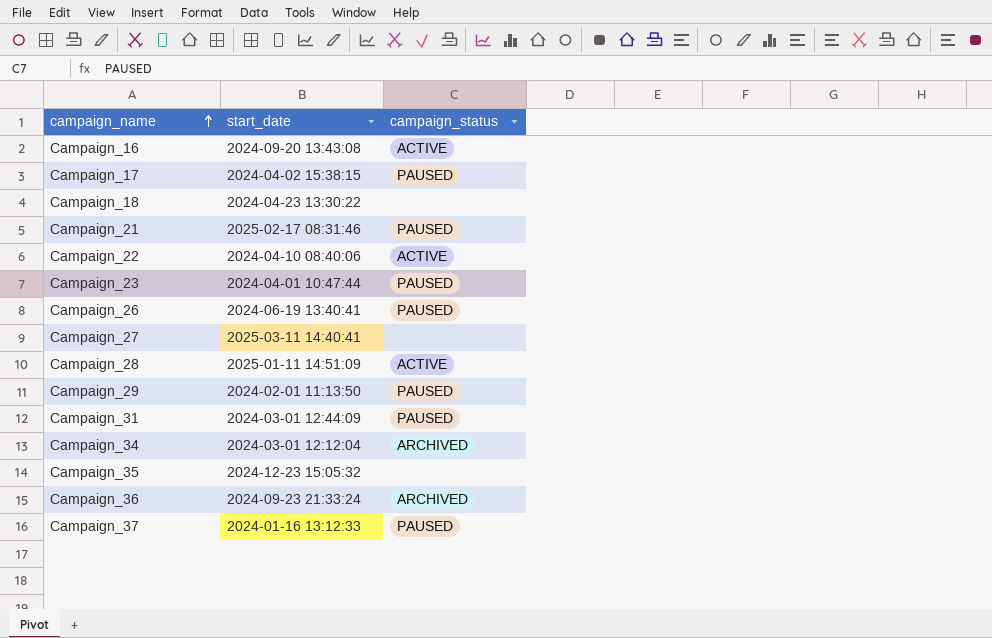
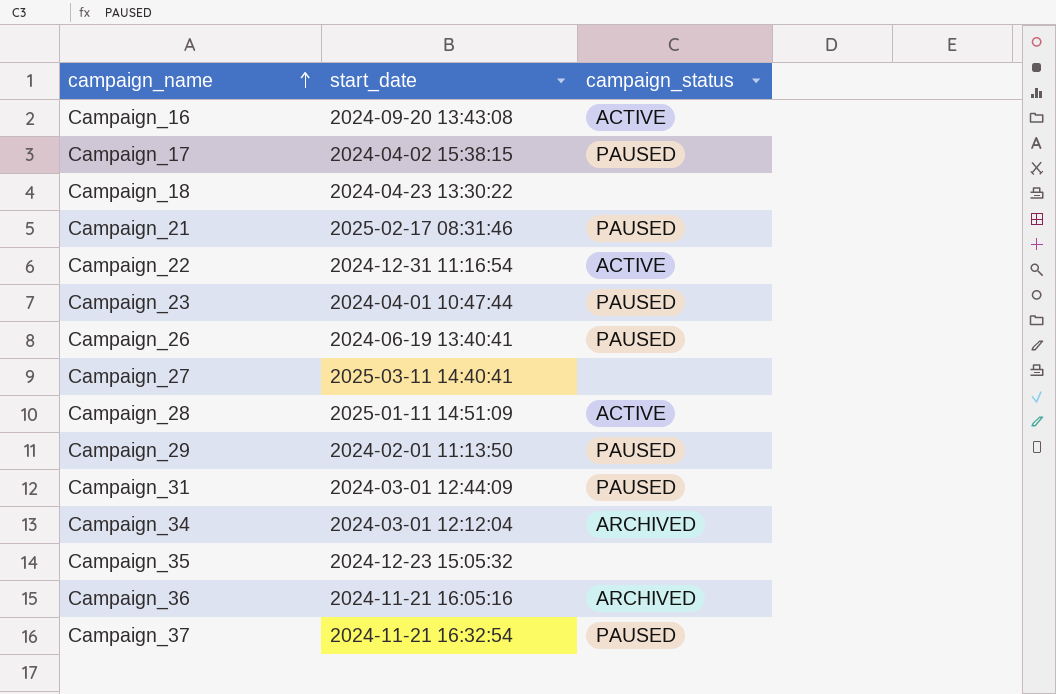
Campaign_22 | start_date: 2024-04-10 08:40:06 -> 2024-12-31 11:16:54
Campaign_36 | start_date: 2024-09-23 21:33:24 -> 2024-11-21 16:05:16
Campaign_37 | start_date: 2024-01-16 13:12:33 -> 2024-11-21 16:32:54

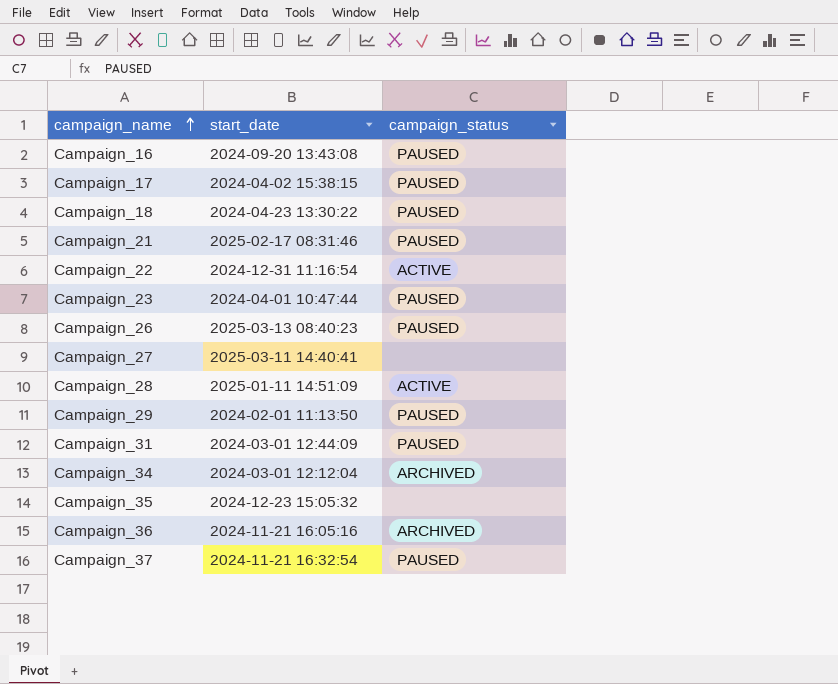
Campaign_16 | campaign_status: ACTIVE -> PAUSED
Campaign_18 | campaign_status: none -> PAUSED
Campaign_26 | start_date: 2024-06-19 13:40:41 -> 2025-03-13 08:40:23

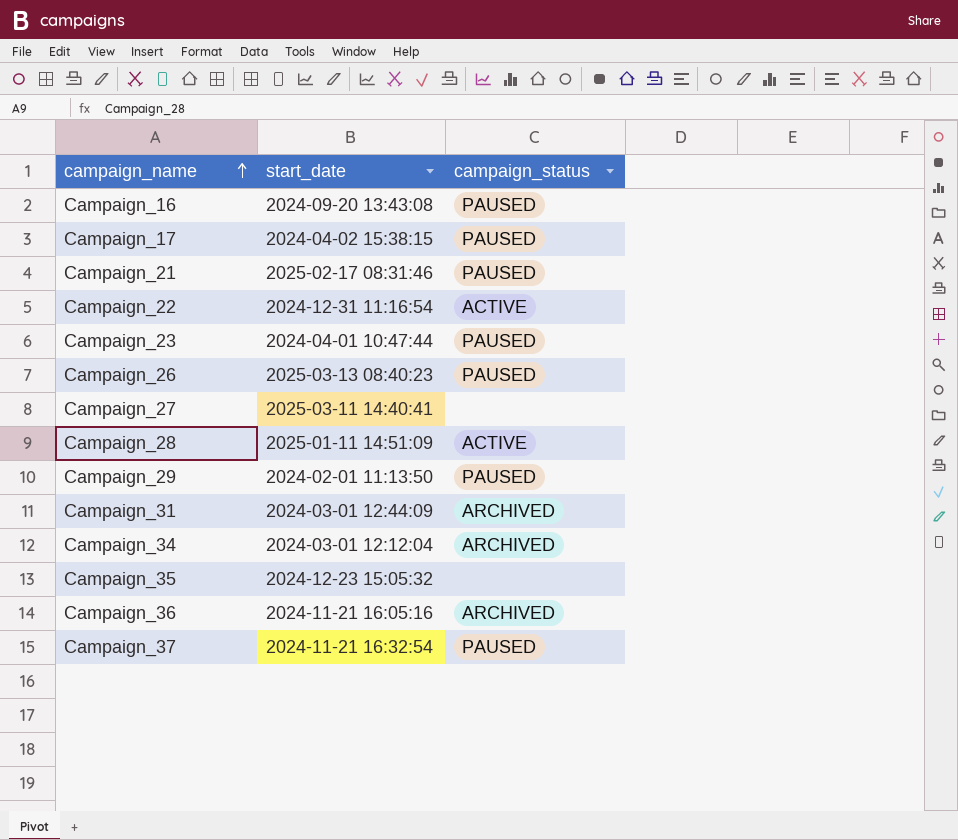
row Campaign_18: 2024-04-23 13:30:22 | PAUSED -> none
Campaign_31 | campaign_status: PAUSED -> ARCHIVED

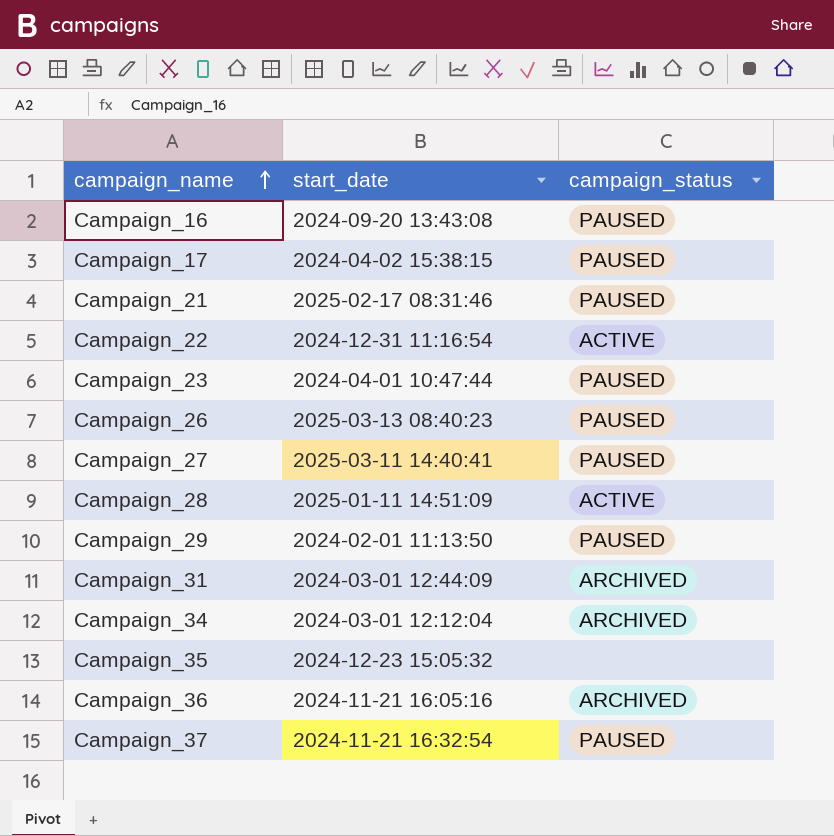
Campaign_27 | campaign_status: none -> PAUSED

